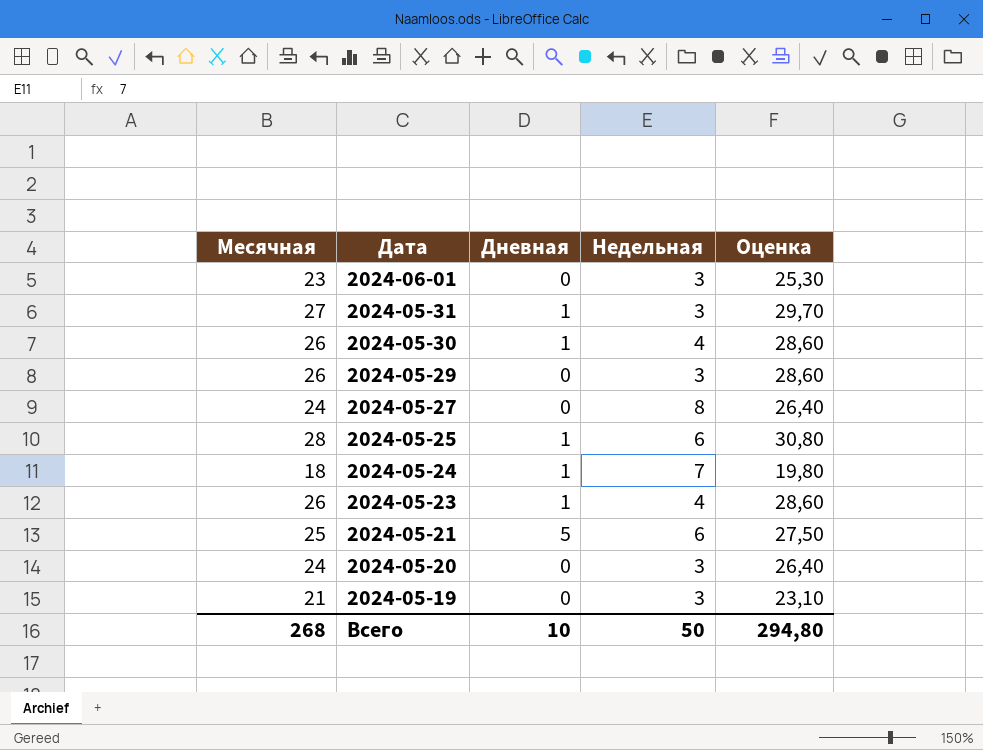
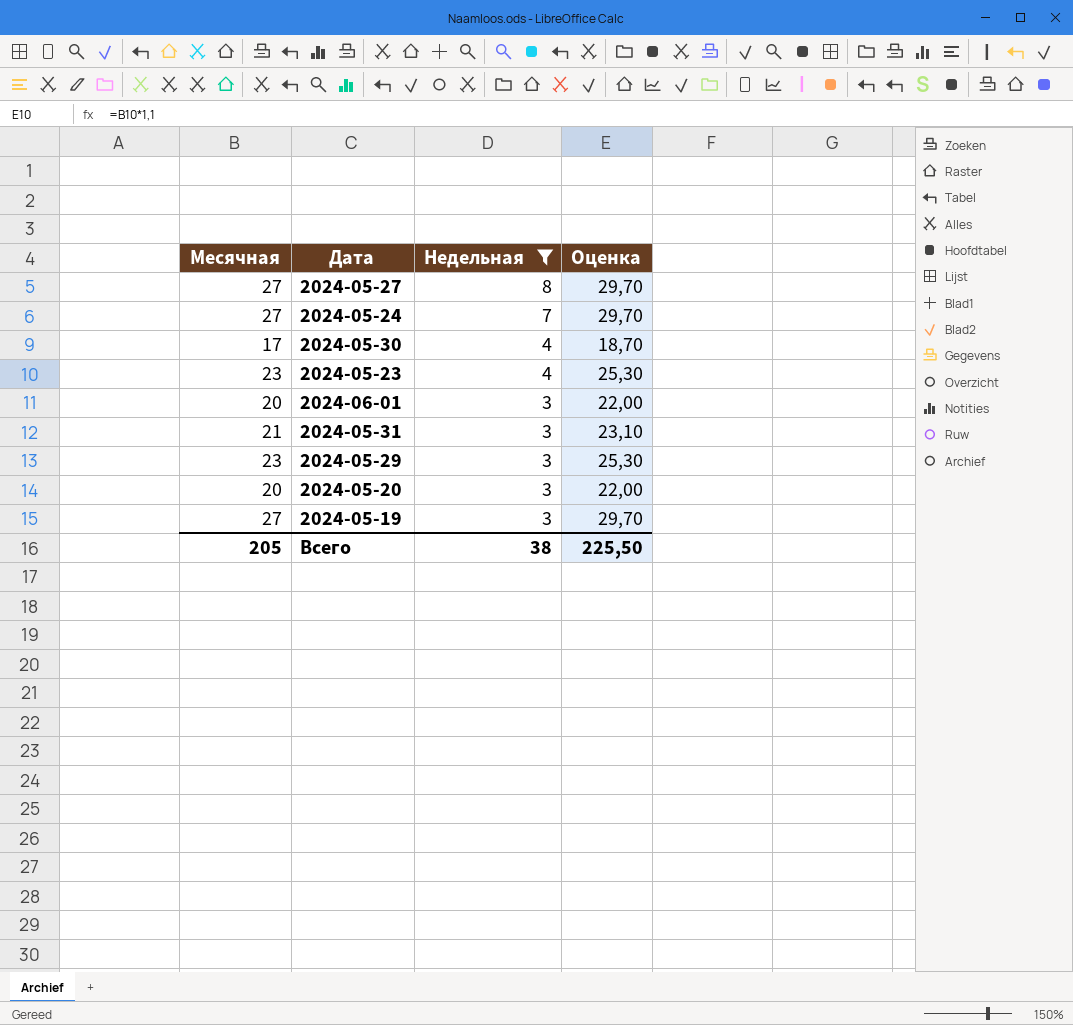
filter: none -> Недельная != 6
row order: Дата descending -> Недельная descending
column Дневная | position: 3 -> none
2024-05-27 | Месячная: 24 -> 27
2024-05-27 | Оценка: 26,40 -> 29,70
2024-05-24 | Месячная: 18 -> 27
2024-05-24 | Оценка: 19,80 -> 29,70
2024-05-30 | Месячная: 26 -> 17
2024-05-30 | Оценка: 28,60 -> 18,70
2024-05-23 | Месячная: 26 -> 23
2024-05-23 | Оценка: 28,60 -> 25,30
2024-06-01 | Месячная: 23 -> 20
2024-06-01 | Оценка: 25,30 -> 22,00
2024-05-31 | Месячная: 27 -> 21
2024-05-31 | Оценка: 29,70 -> 23,10
2024-05-29 | Месячная: 26 -> 23
2024-05-29 | Оценка: 28,60 -> 25,30
2024-05-20 | Месячная: 24 -> 20
2024-05-20 | Оценка: 26,40 -> 22,00
2024-05-19 | Месячная: 21 -> 27
2024-05-19 | Оценка: 23,10 -> 29,70
Всего | Месячная: 268 -> 205
Всего | Недельная: 50 -> 38
Всего | Оценка: 294,80 -> 225,50

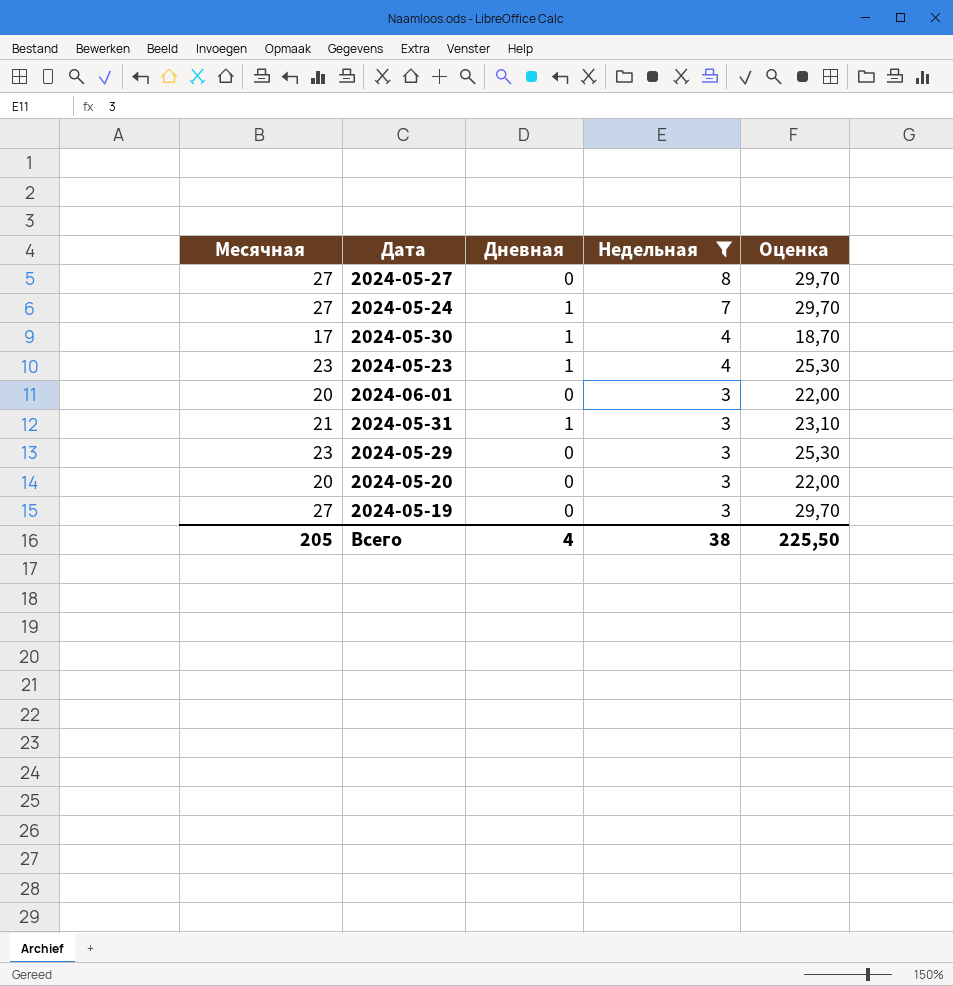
column Дневная | position: none -> 3

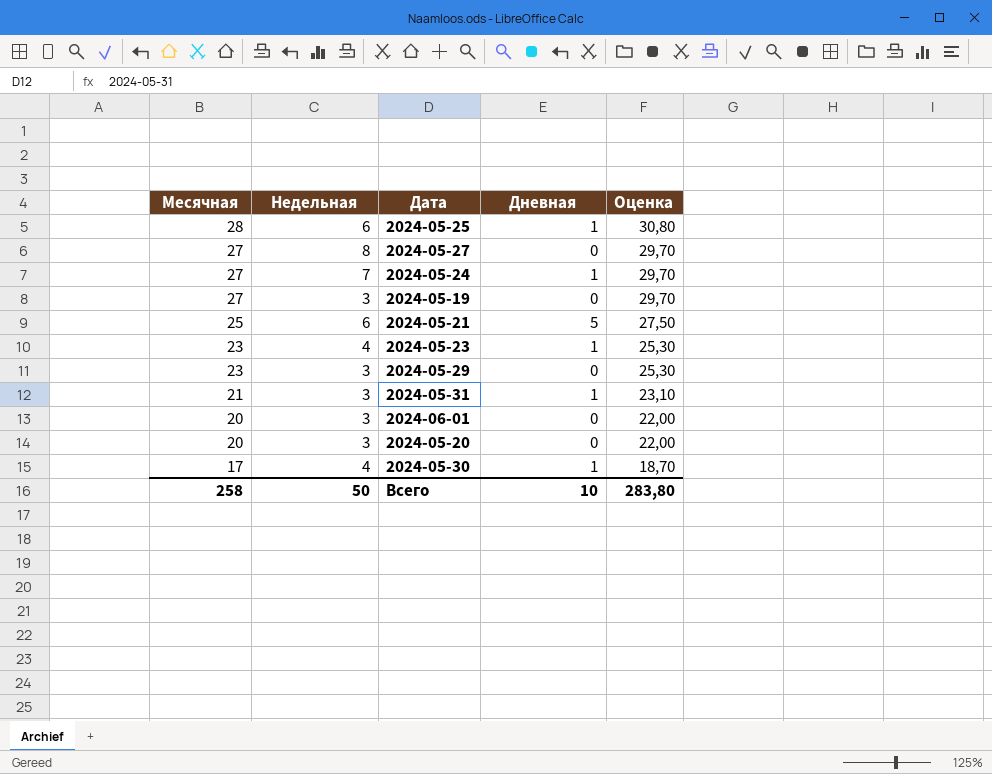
filter: Недельная != 6 -> none
row order: Недельная descending -> Месячная descending
column Недельная | position: 4 -> 2
Всего | Месячная: 205 -> 258
Всего | Недельная: 38 -> 50
Всего | Дневная: 4 -> 10
Всего | Оценка: 225,50 -> 283,80

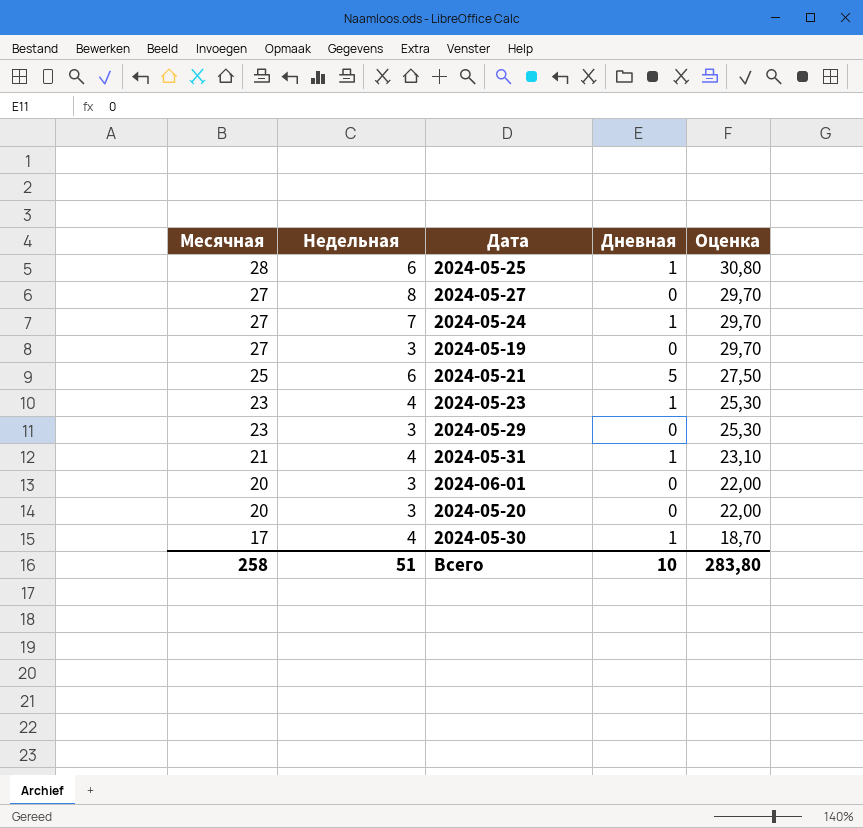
2024-05-31 | Недельная: 3 -> 4
Всего | Недельная: 50 -> 51

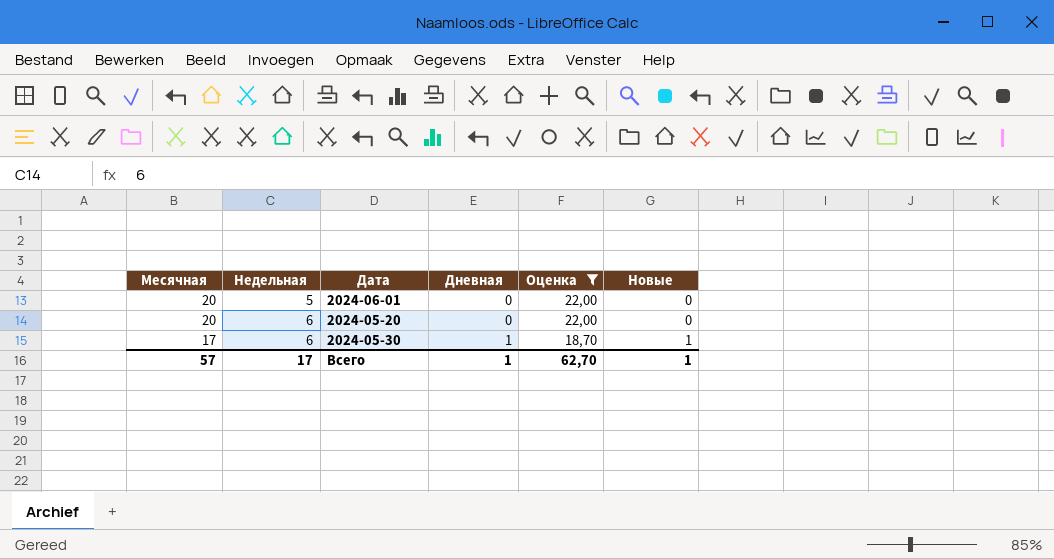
filter: none -> Оценка <= 22,00
column Новые | position: none -> 6
2024-06-01 | Недельная: 3 -> 5
2024-05-20 | Недельная: 3 -> 6
2024-05-30 | Недельная: 4 -> 6
Всего | Месячная: 258 -> 57
Всего | Недельная: 51 -> 17
Всего | Дневная: 10 -> 1
Всего | Оценка: 283,80 -> 62,70

